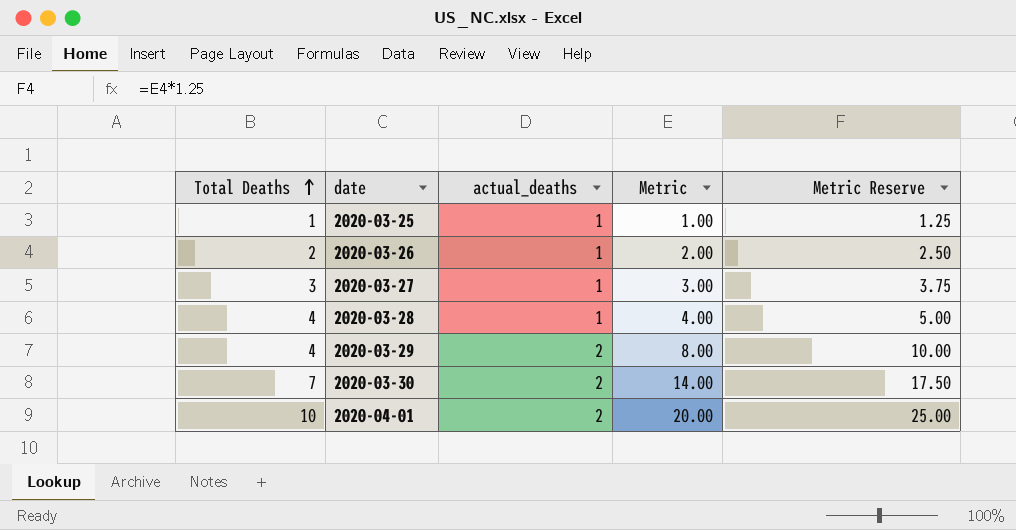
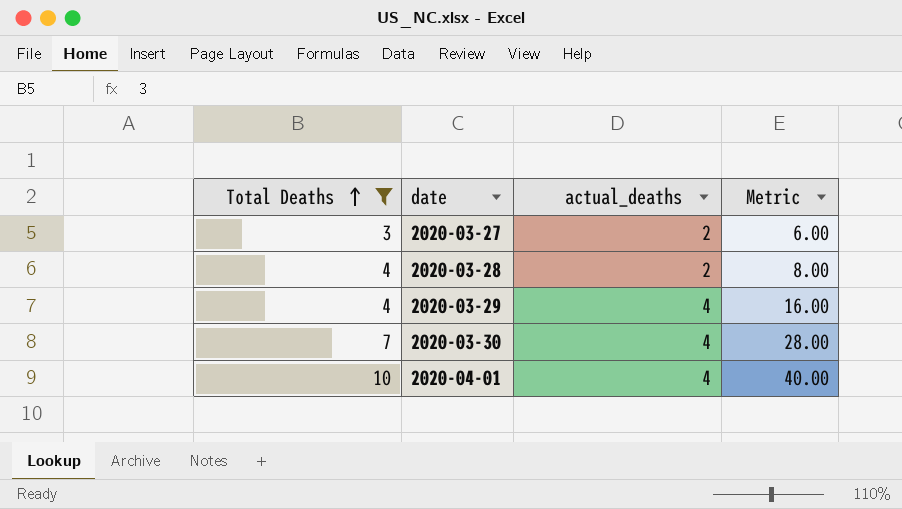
filter: none -> Total Deaths >= 3
column Metric Reserve | formula: [Metric] * 1.25 -> none
2020-03-27 | actual_deaths: 1 -> 2
2020-03-27 | Metric: 3.00 -> 6.00
2020-03-28 | actual_deaths: 1 -> 2
2020-03-28 | Metric: 4.00 -> 8.00
2020-03-29 | actual_deaths: 2 -> 4
2020-03-29 | Metric: 8.00 -> 16.00
2020-03-30 | actual_deaths: 2 -> 4
2020-03-30 | Metric: 14.00 -> 28.00
2020-04-01 | actual_deaths: 2 -> 4
2020-04-01 | Metric: 20.00 -> 40.00

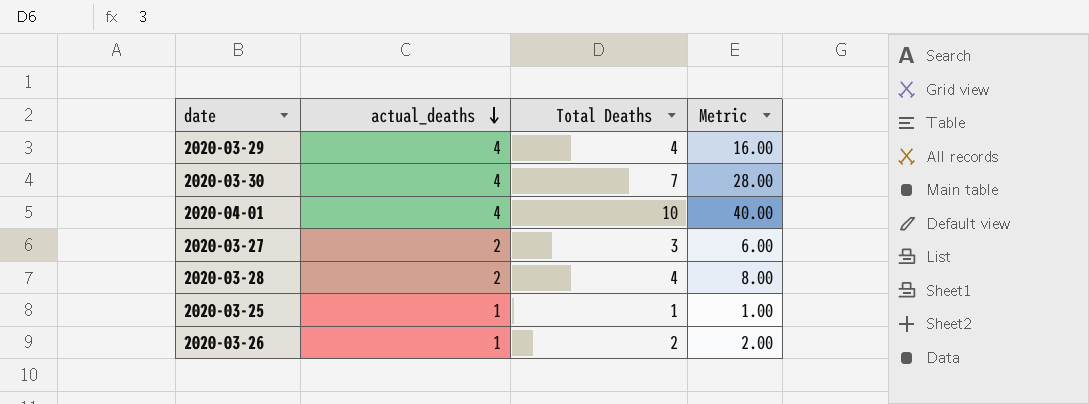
filter: Total Deaths >= 3 -> none
row order: Total Deaths ascending -> actual_deaths descending
column Total Deaths | position: 1 -> 3

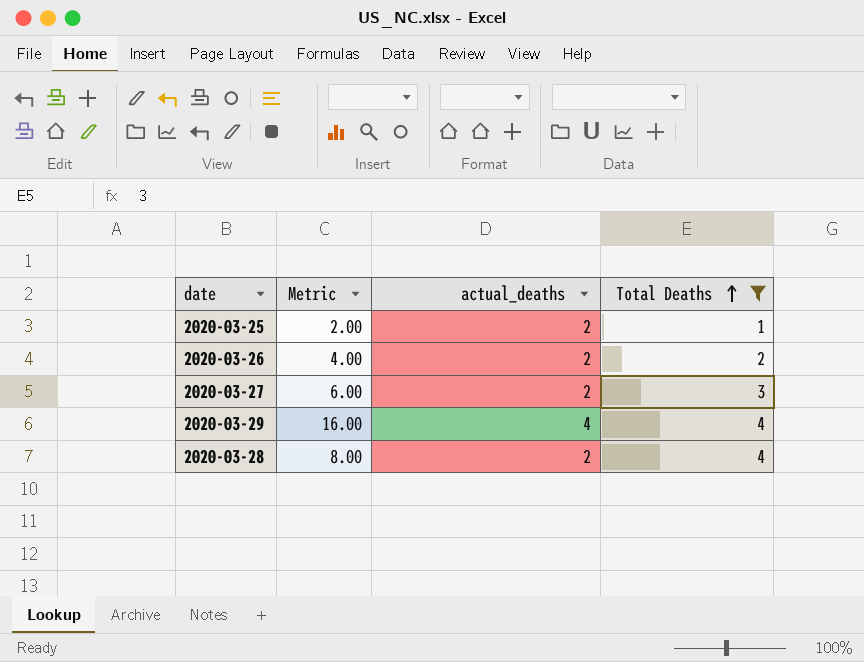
filter: none -> Total Deaths <= 4
row order: actual_deaths descending -> Total Deaths ascending
column Metric | position: 4 -> 2
2020-03-25 | Metric: 1.00 -> 2.00
2020-03-25 | actual_deaths: 1 -> 2
2020-03-26 | Metric: 2.00 -> 4.00
2020-03-26 | actual_deaths: 1 -> 2

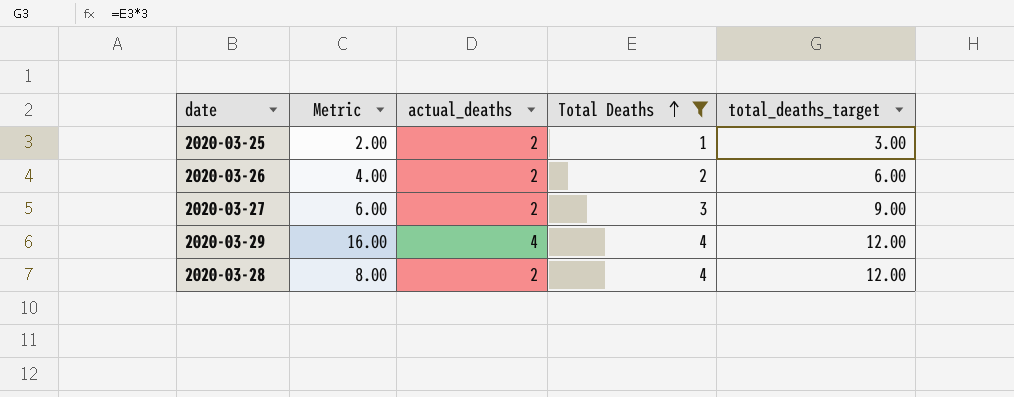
column total_deaths_target | formula: none -> [Total Deaths] * 3

